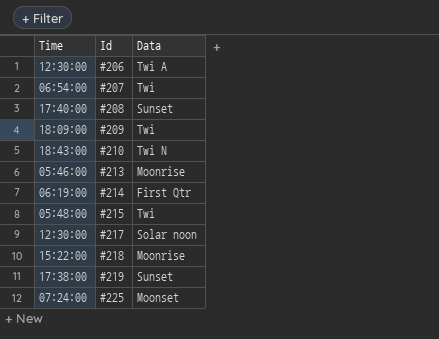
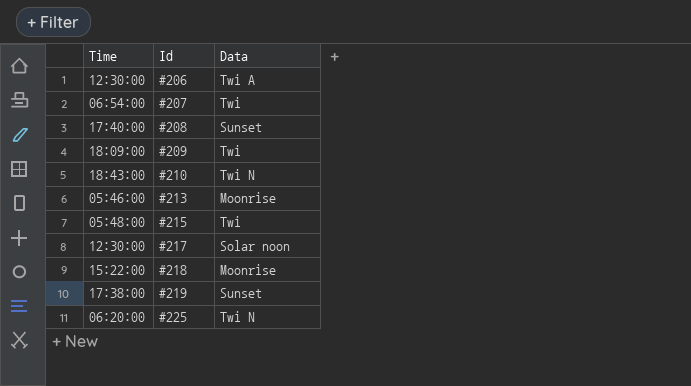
row #214: 06:19:00 | First Qtr -> none
#225 | Time: 07:24:00 -> 06:20:00
#225 | Data: Moonset -> Twi N

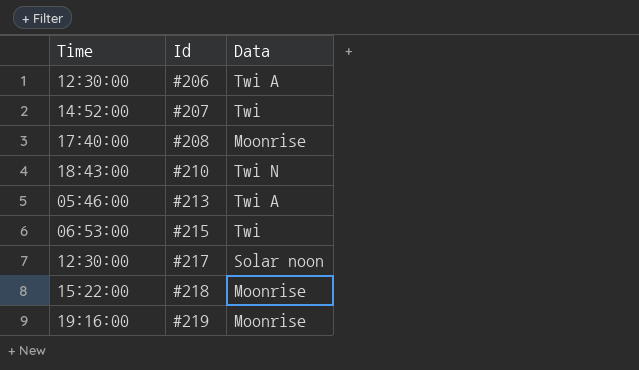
row #209: 18:09:00 | Twi -> none
row #225: 06:20:00 | Twi N -> none
#207 | Time: 06:54:00 -> 14:52:00
#208 | Data: Sunset -> Moonrise
#213 | Data: Moonrise -> Twi A
#215 | Time: 05:48:00 -> 06:53:00
#219 | Time: 17:38:00 -> 19:16:00
#219 | Data: Sunset -> Moonrise

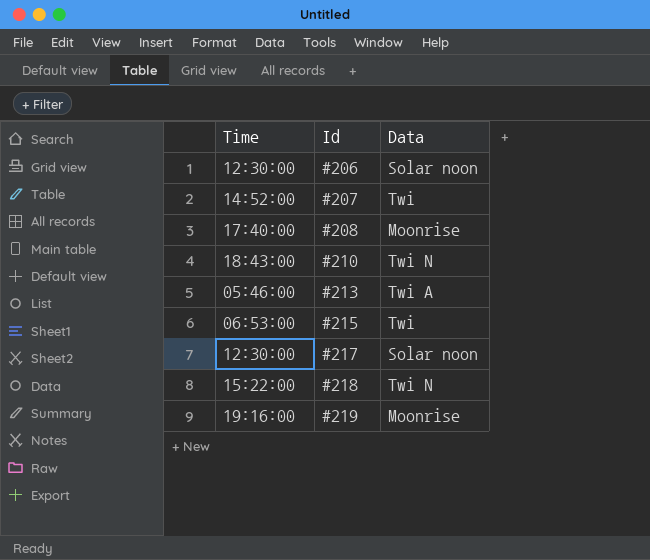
#206 | Data: Twi A -> Solar noon
#218 | Data: Moonrise -> Twi N

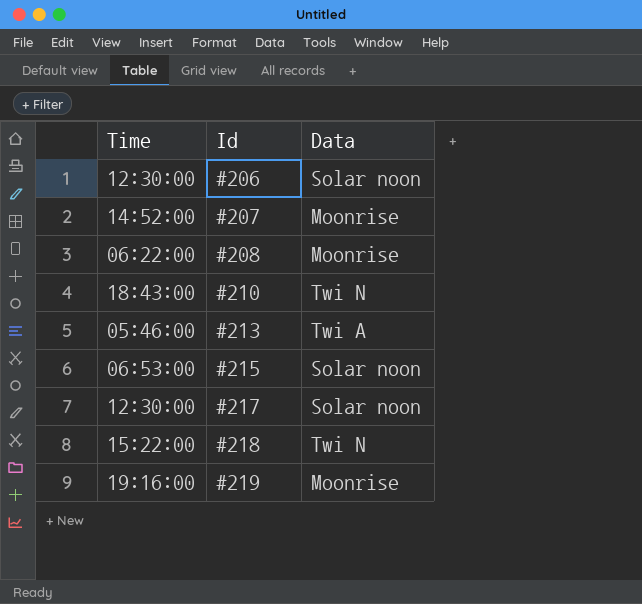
#207 | Data: Twi -> Moonrise
#208 | Time: 17:40:00 -> 06:22:00
#215 | Data: Twi -> Solar noon

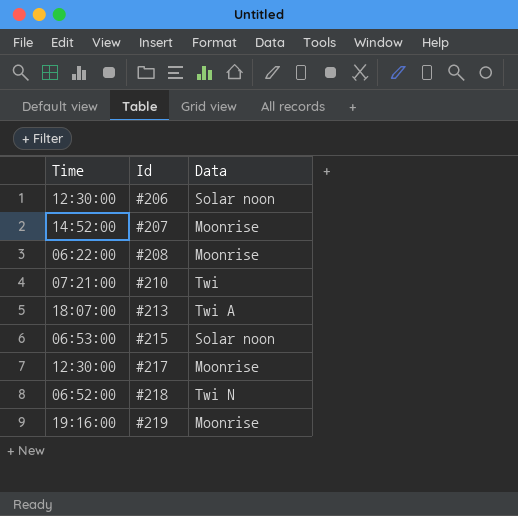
#210 | Time: 18:43:00 -> 07:21:00
#210 | Data: Twi N -> Twi
#213 | Time: 05:46:00 -> 18:07:00
#217 | Data: Solar noon -> Moonrise
#218 | Time: 15:22:00 -> 06:52:00

